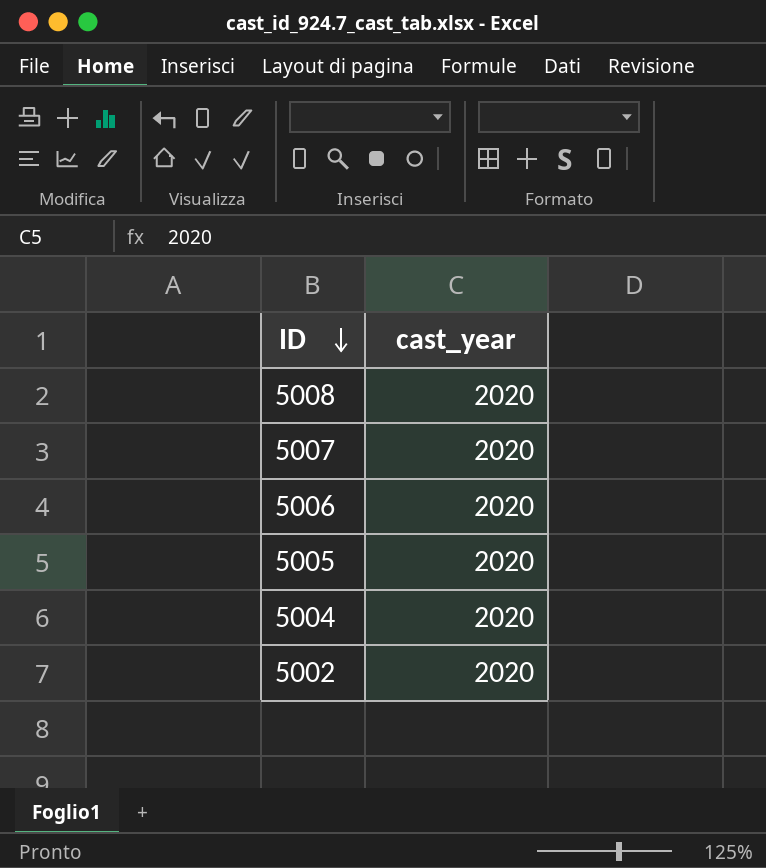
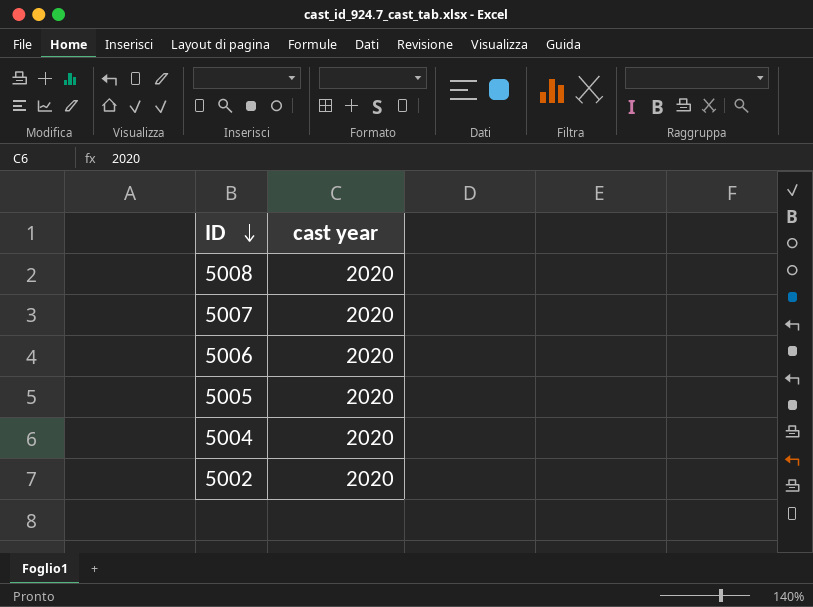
column name: cast_year -> cast year

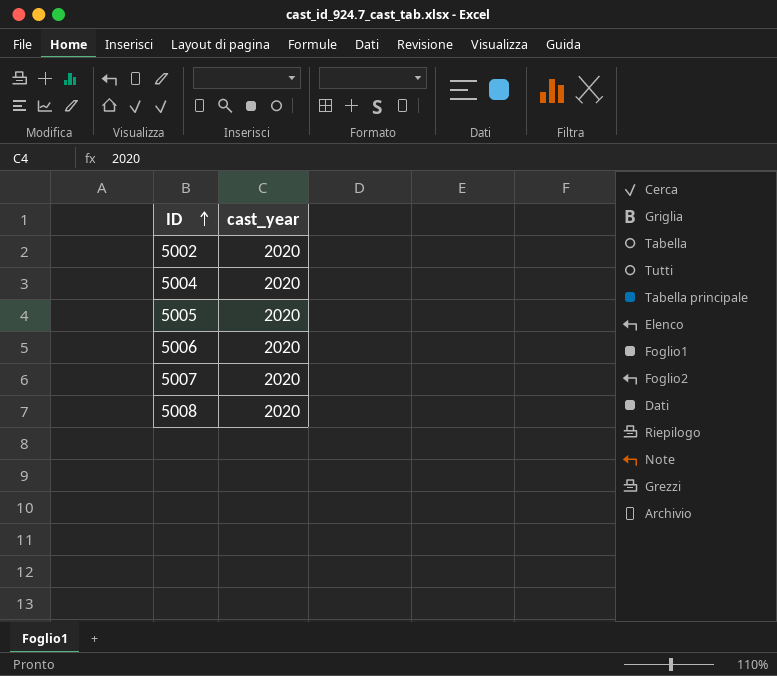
row order: ID descending -> ID ascending
column name: cast year -> cast_year

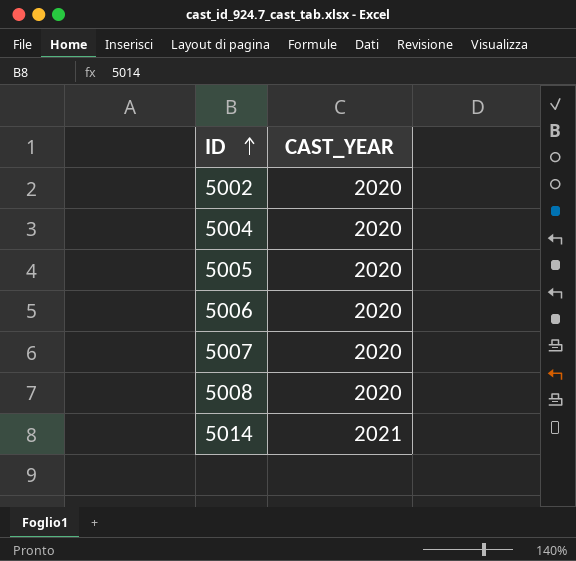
column name: cast_year -> CAST_YEAR
row 5014: none -> 2021

